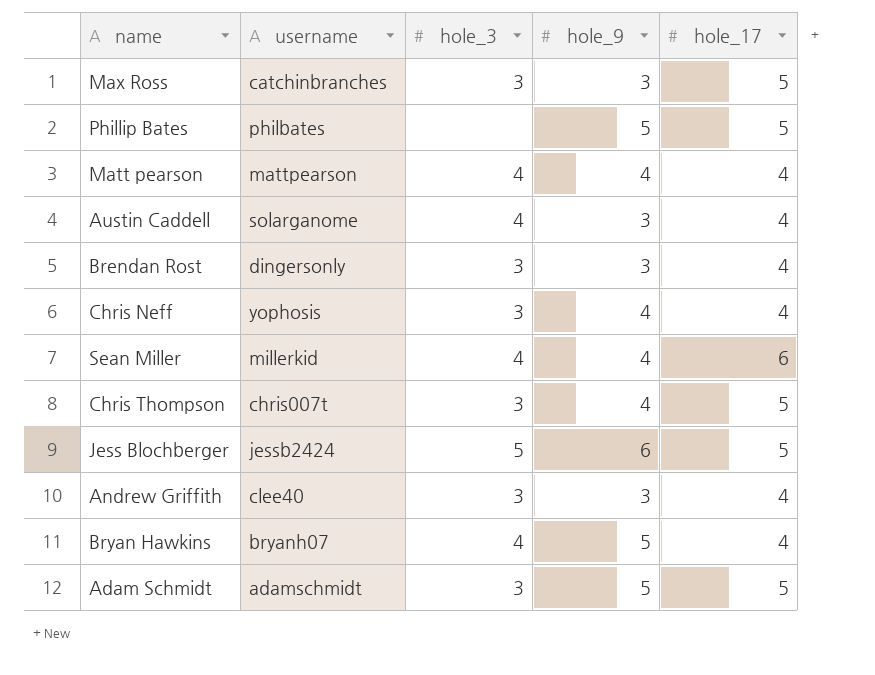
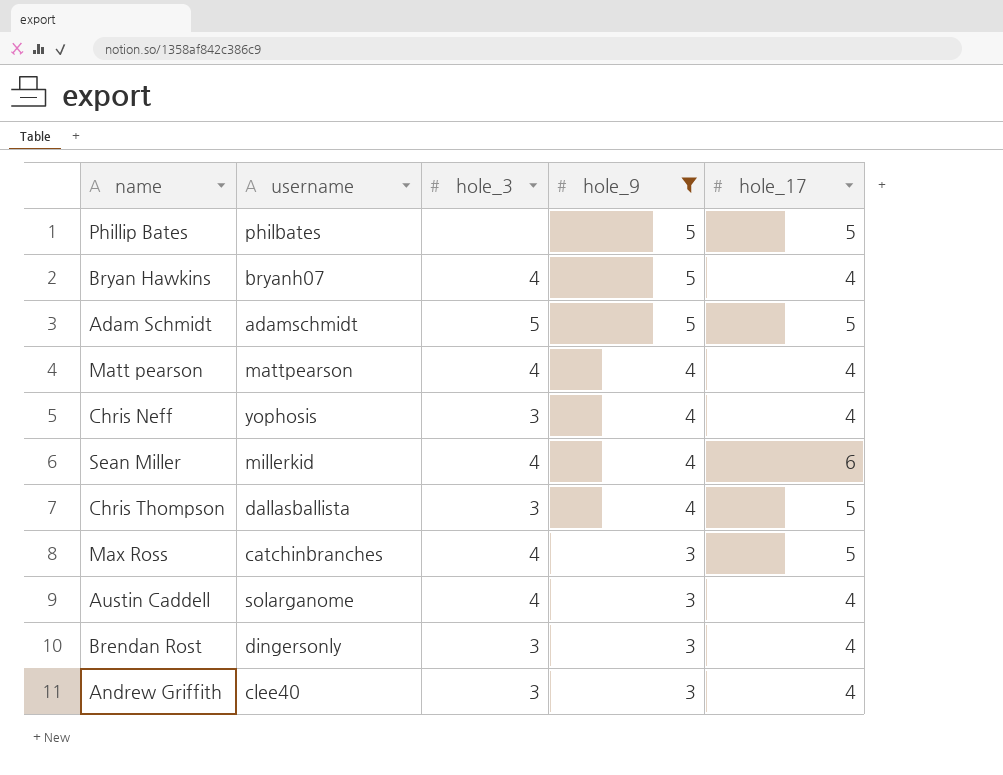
filter: none -> hole_9 != 6
row order: none -> hole_9 descending
Adam Schmidt | hole_3: 3 -> 5
Chris Thompson | username: chris007t -> dallasballista
Max Ross | hole_3: 3 -> 4

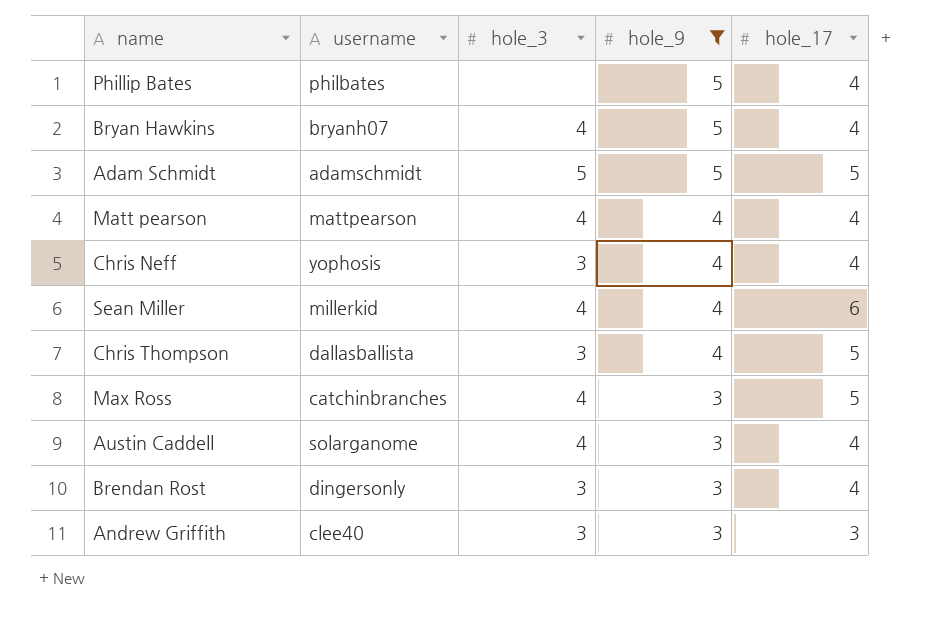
Phillip Bates | hole_17: 5 -> 4
Andrew Griffith | hole_17: 4 -> 3

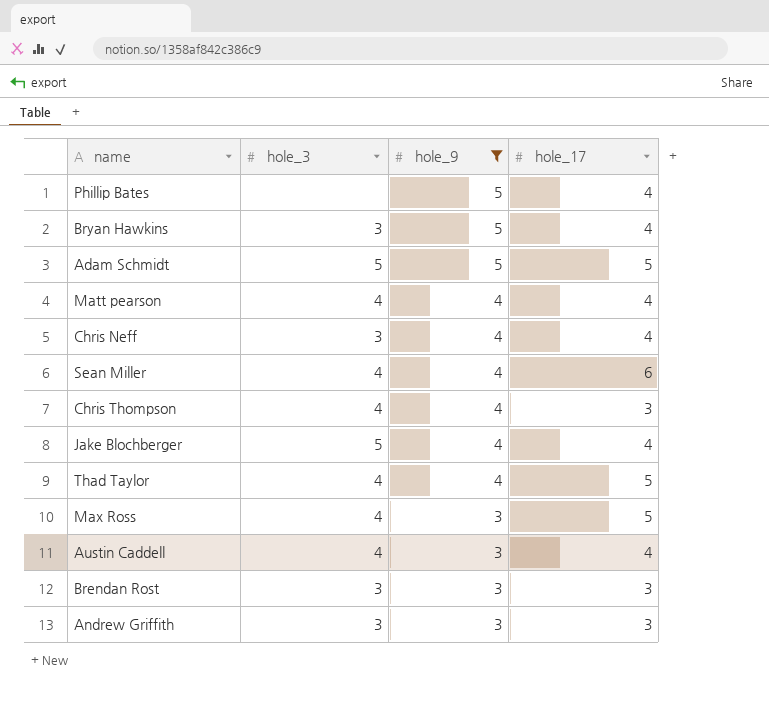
column username | position: 2 -> none
Bryan Hawkins | hole_3: 4 -> 3
Chris Thompson | hole_3: 3 -> 4
Chris Thompson | hole_17: 5 -> 3
row Jake Blochberger: none -> 5 | 4 | 4
row Thad Taylor: none -> 4 | 4 | 5
Brendan Rost | hole_17: 4 -> 3

